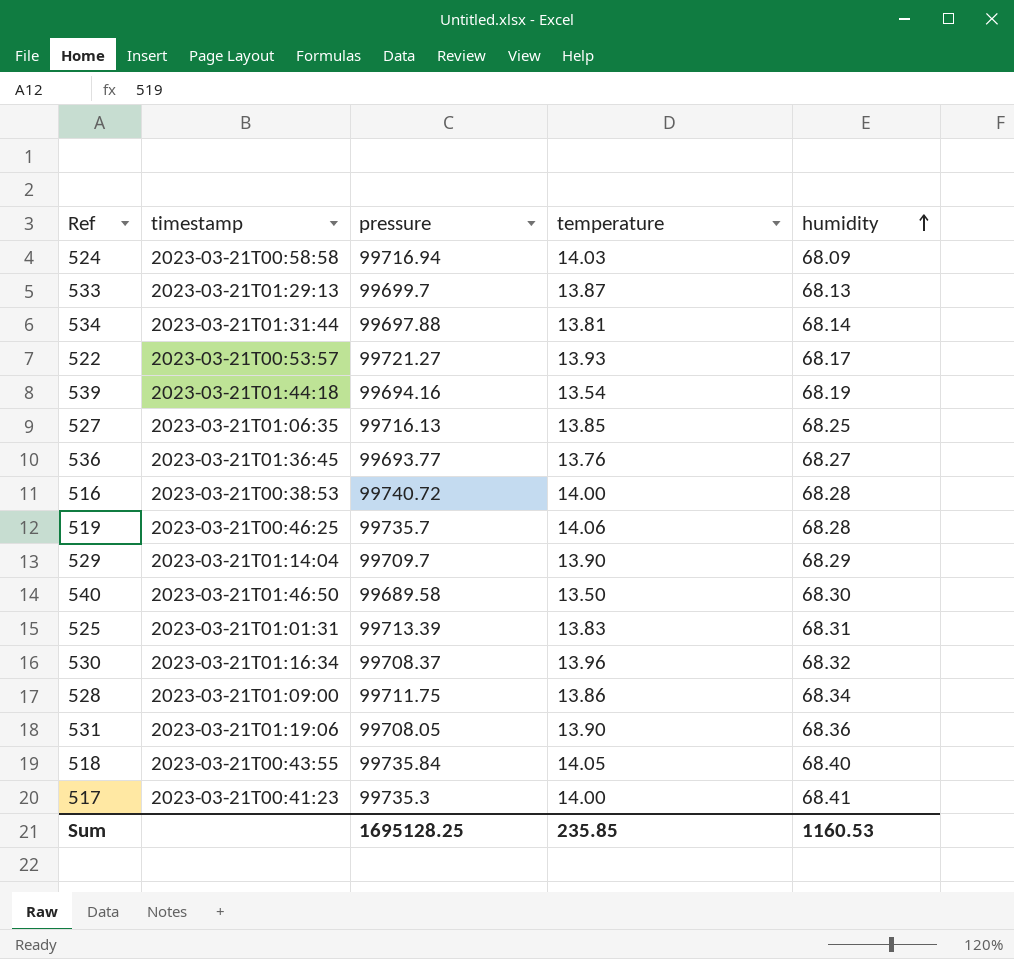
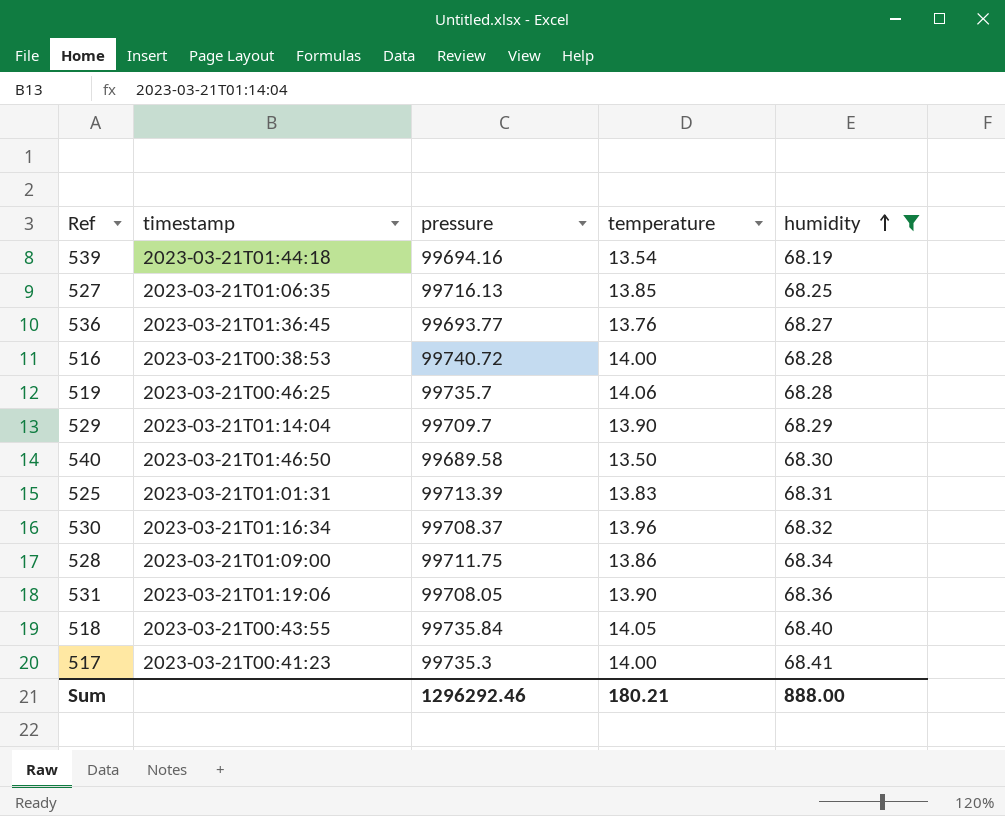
filter: none -> humidity >= 68.19
Sum | pressure: 1695128.25 -> 1296292.46
Sum | temperature: 235.85 -> 180.21
Sum | humidity: 1160.53 -> 888.00

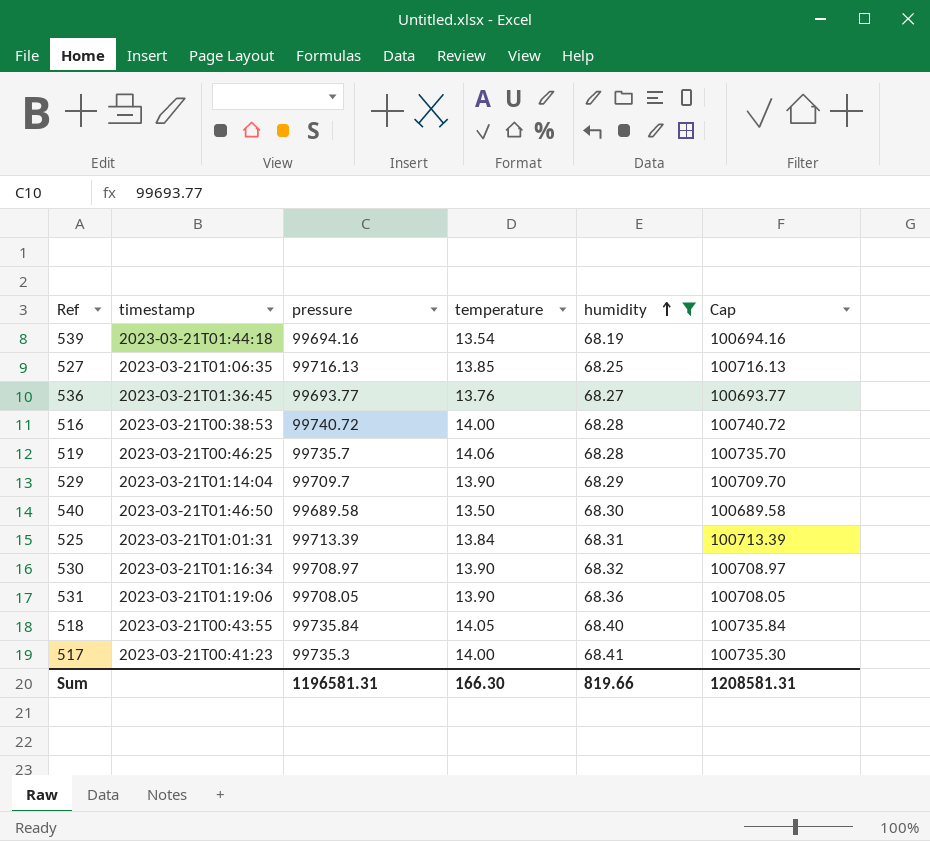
column Cap | formula: none -> [pressure] + 1000
row 528: 2023-03-21T01:09:00 | 99711.75 | 13.86 | 68.34 -> none
525 | temperature: 13.83 -> 13.84
530 | pressure: 99708.37 -> 99708.97
530 | temperature: 13.96 -> 13.90
Sum | pressure: 1296292.46 -> 1196581.31
Sum | temperature: 180.21 -> 166.30
Sum | humidity: 888.00 -> 819.66

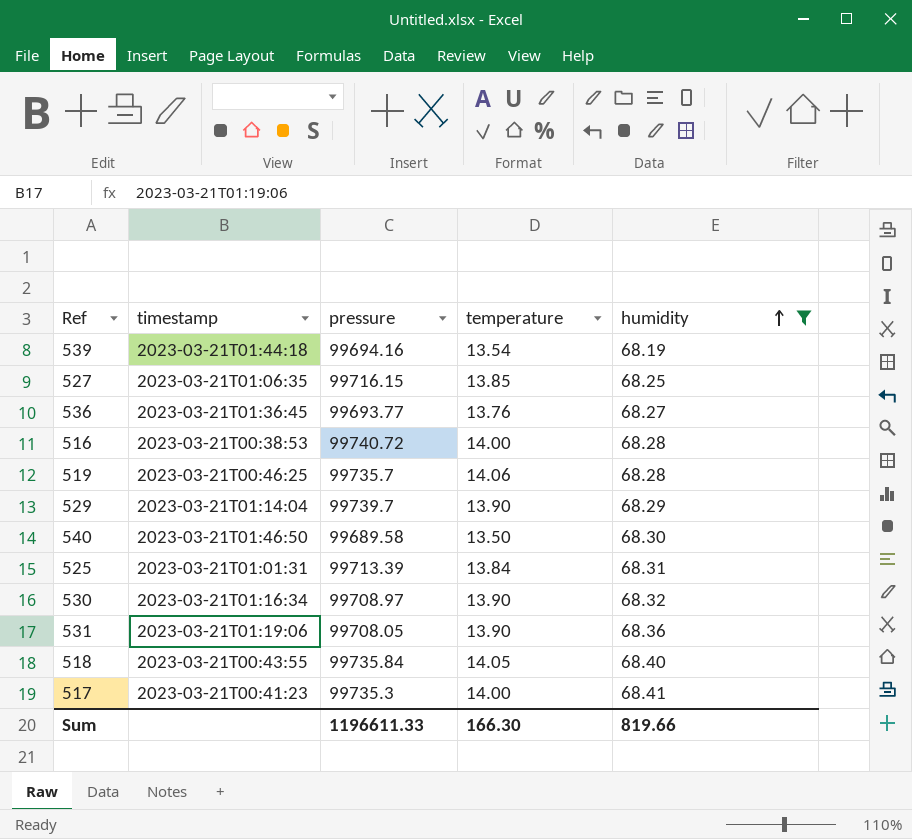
column Cap | formula: [pressure] + 1000 -> none
527 | pressure: 99716.13 -> 99716.15
529 | pressure: 99709.7 -> 99739.7
Sum | pressure: 1196581.31 -> 1196611.33

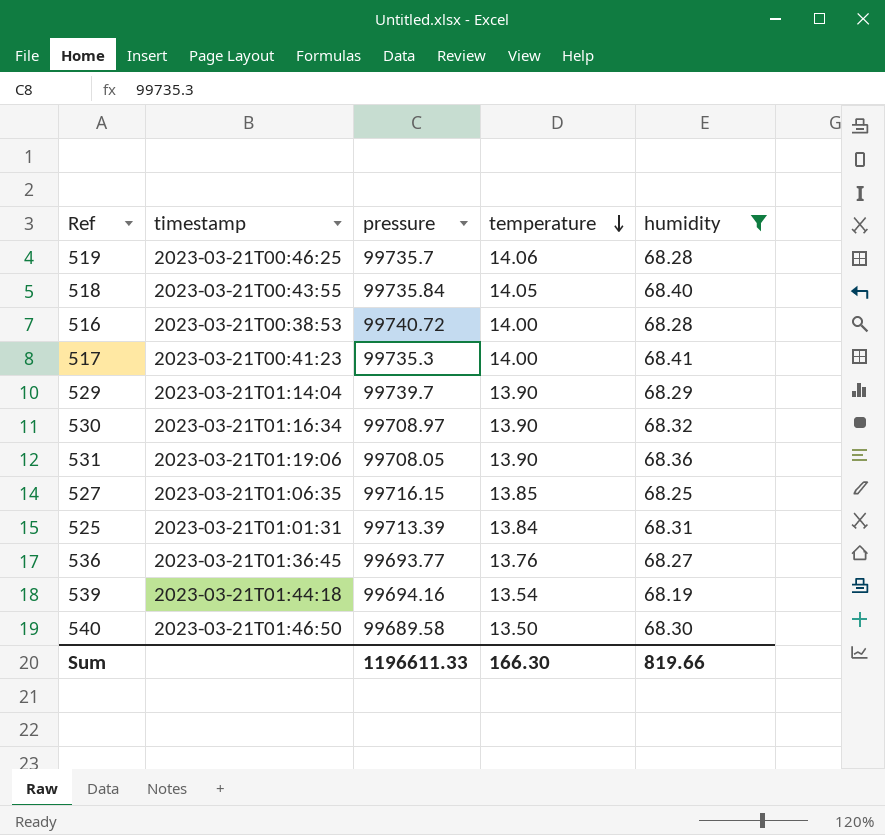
row order: humidity ascending -> temperature descending

